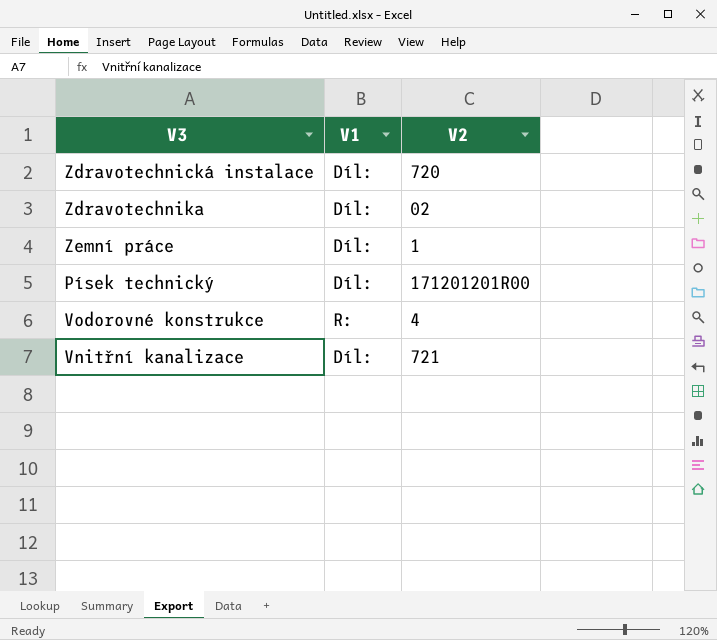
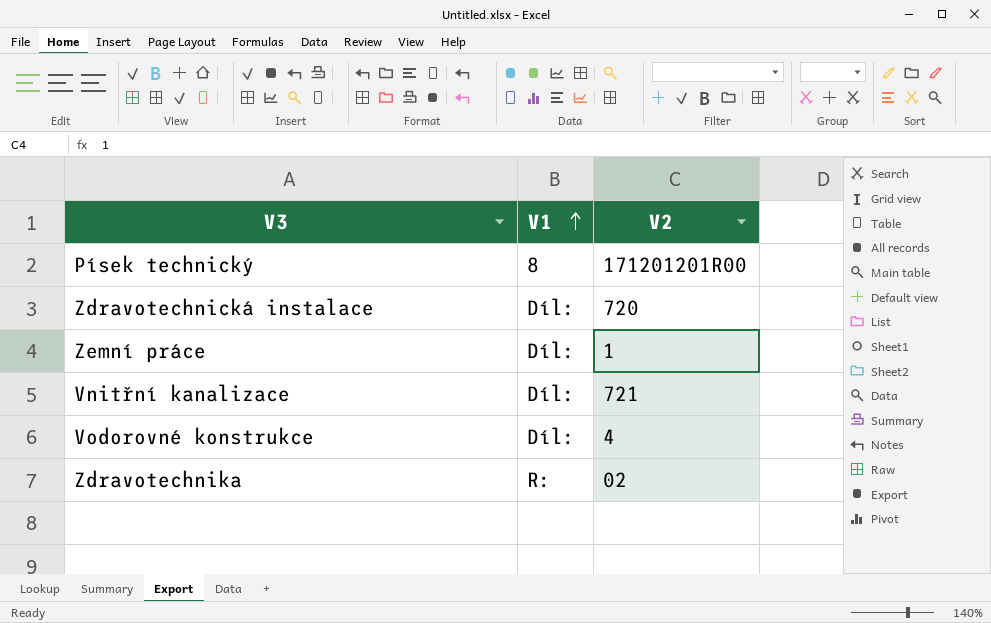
row order: none -> V1 ascending
Písek technický | V1: Díl: -> 8
Vodorovné konstrukce | V1: R: -> Díl:
Zdravotechnika | V1: Díl: -> R:

